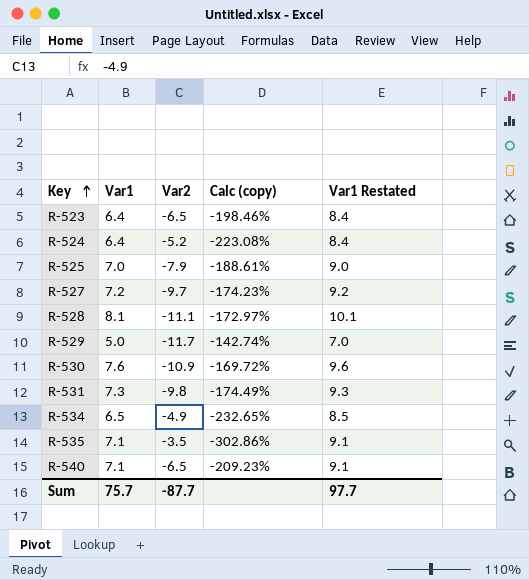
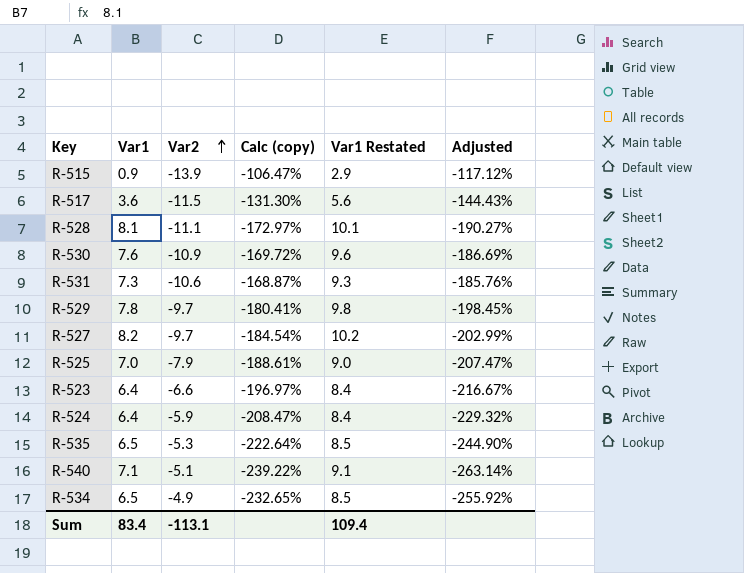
row order: Key ascending -> Var2 ascending
column Adjusted | formula: none -> [Calc (copy)] * 1.1
row R-515: none -> 0.9 | -13.9 | -106.47% | 2.9 | -117.12%
row R-517: none -> 3.6 | -11.5 | -131.30% | 5.6 | -144.43%
R-531 | Var2: -9.8 -> -10.6
R-531 | Calc (copy): -174.49% -> -168.87%
R-529 | Var1: 5.0 -> 7.8
R-529 | Var2: -11.7 -> -9.7
R-529 | Calc (copy): -142.74% -> -180.41%
R-529 | Var1 Restated: 7.0 -> 9.8
R-527 | Var1: 7.2 -> 8.2
R-527 | Calc (copy): -174.23% -> -184.54%
R-527 | Var1 Restated: 9.2 -> 10.2
R-523 | Var2: -6.5 -> -6.6
R-523 | Calc (copy): -198.46% -> -196.97%
R-524 | Var2: -5.2 -> -5.9
R-524 | Calc (copy): -223.08% -> -208.47%
R-535 | Var1: 7.1 -> 6.5
R-535 | Var2: -3.5 -> -5.3
R-535 | Calc (copy): -302.86% -> -222.64%
R-535 | Var1 Restated: 9.1 -> 8.5
R-540 | Var2: -6.5 -> -5.1
R-540 | Calc (copy): -209.23% -> -239.22%
Sum | Var1: 75.7 -> 83.4
Sum | Var2: -87.7 -> -113.1
Sum | Var1 Restated: 97.7 -> 109.4

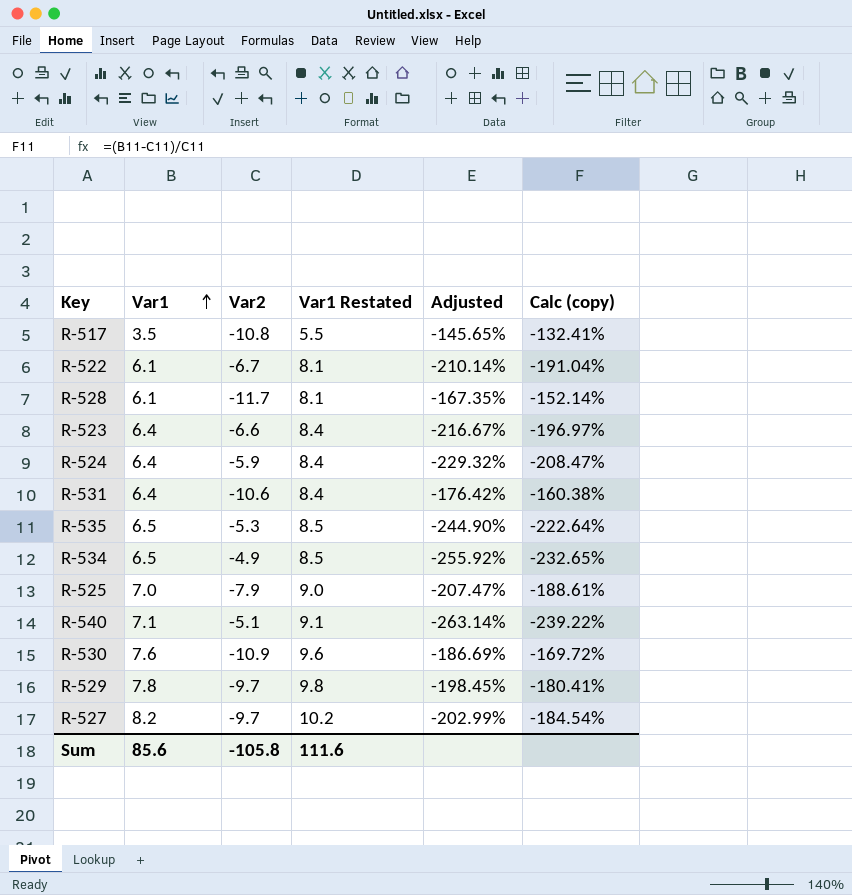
row order: Var2 ascending -> Var1 ascending
column Calc (copy) | position: 4 -> 6
row R-515: 0.9 | -13.9 | -106.47% | 2.9 | -117.12% -> none
R-517 | Var1: 3.6 -> 3.5
R-517 | Var2: -11.5 -> -10.8
R-517 | Var1 Restated: 5.6 -> 5.5
R-517 | Adjusted: -144.43% -> -145.65%
R-517 | Calc (copy): -131.30% -> -132.41%
row R-522: none -> 6.1 | -6.7 | 8.1 | -210.14% | -191.04%
R-528 | Var1: 8.1 -> 6.1
R-528 | Var2: -11.1 -> -11.7
R-528 | Var1 Restated: 10.1 -> 8.1
R-528 | Adjusted: -190.27% -> -167.35%
R-528 | Calc (copy): -172.97% -> -152.14%
R-531 | Var1: 7.3 -> 6.4
R-531 | Var1 Restated: 9.3 -> 8.4
R-531 | Adjusted: -185.76% -> -176.42%
R-531 | Calc (copy): -168.87% -> -160.38%
Sum | Var1: 83.4 -> 85.6
Sum | Var2: -113.1 -> -105.8
Sum | Var1 Restated: 109.4 -> 111.6

